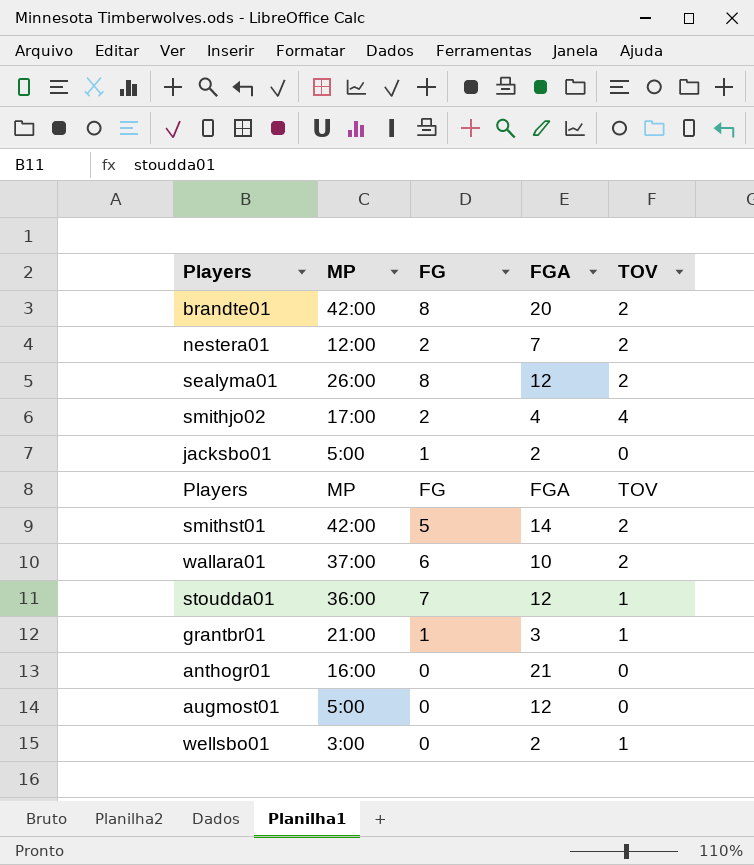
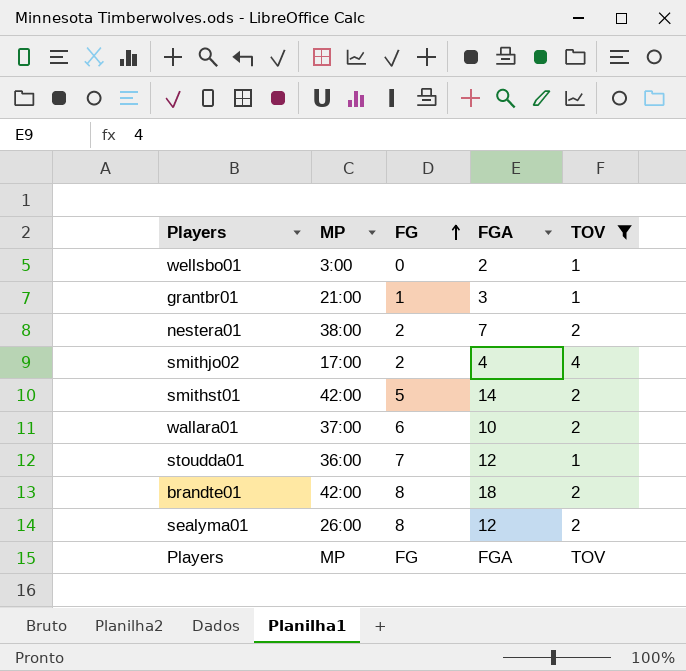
filter: none -> TOV != 0
row order: none -> FG ascending
nestera01 | MP: 12:00 -> 38:00
brandte01 | FGA: 20 -> 18

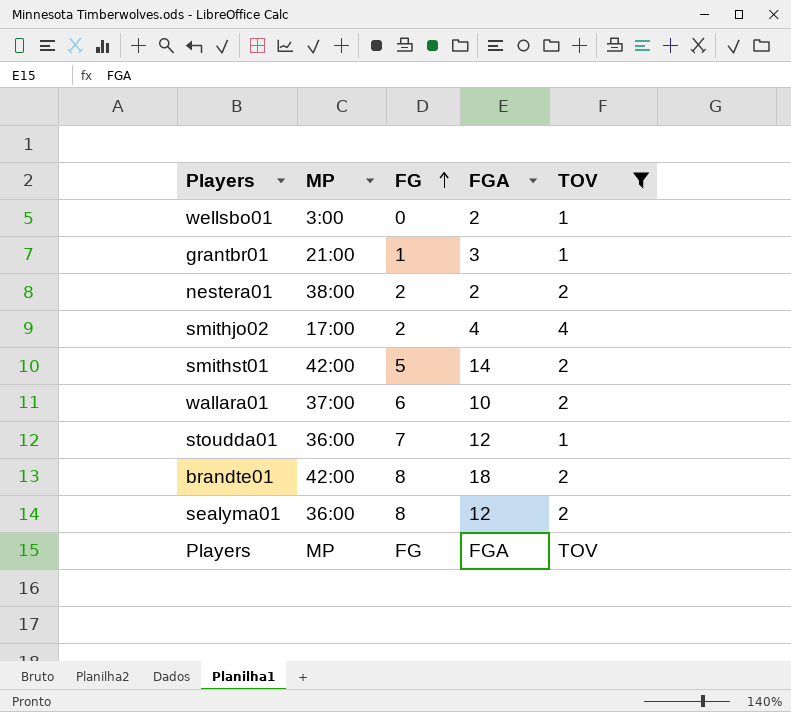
nestera01 | FGA: 7 -> 2
sealyma01 | MP: 26:00 -> 36:00

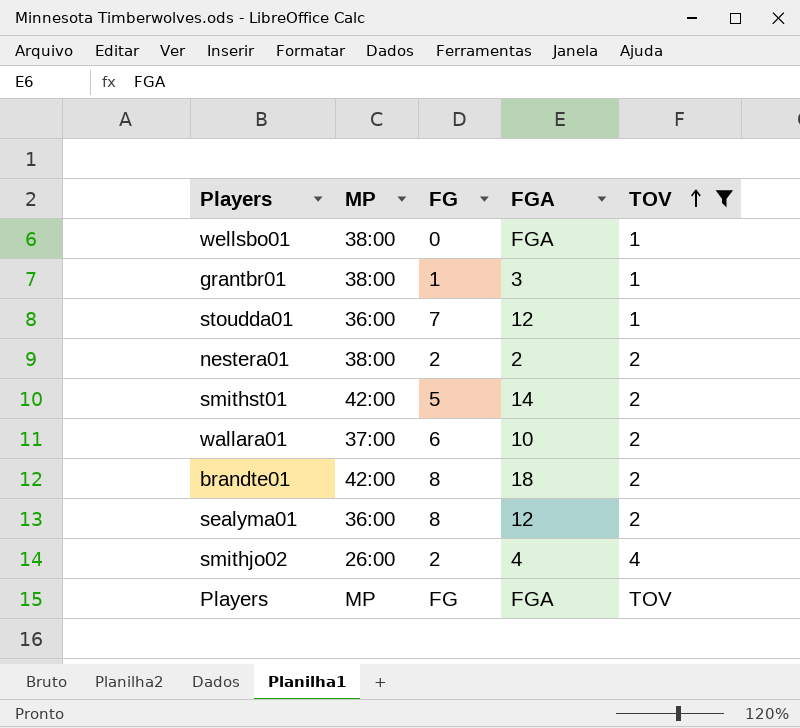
row order: FG ascending -> TOV ascending
wellsbo01 | MP: 3:00 -> 38:00
wellsbo01 | FGA: 2 -> FGA
grantbr01 | MP: 21:00 -> 38:00
smithjo02 | MP: 17:00 -> 26:00

